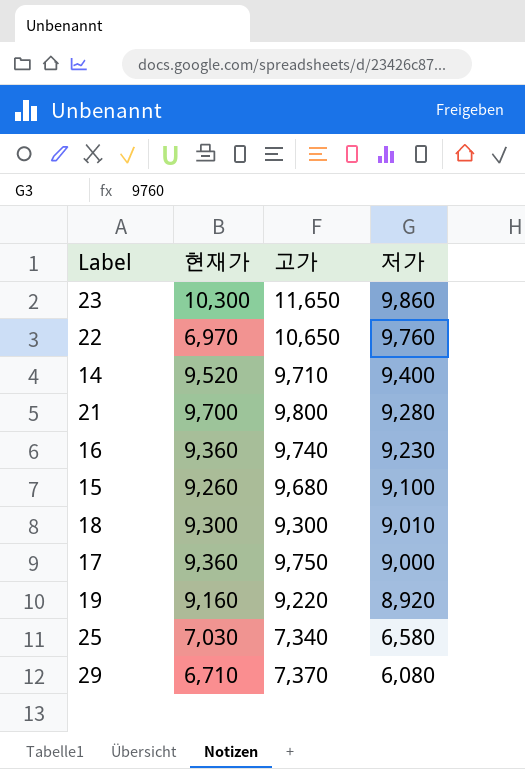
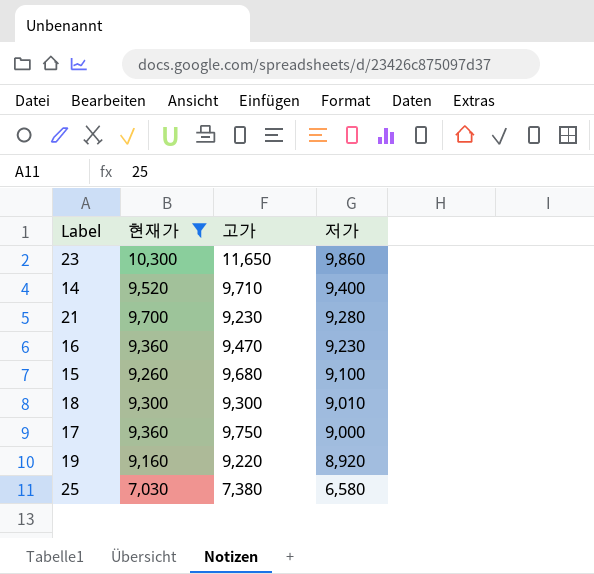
filter: none -> 현재가 >= 7,030
21 | 고가: 9,800 -> 9,230
16 | 고가: 9,740 -> 9,470
25 | 고가: 7,340 -> 7,380

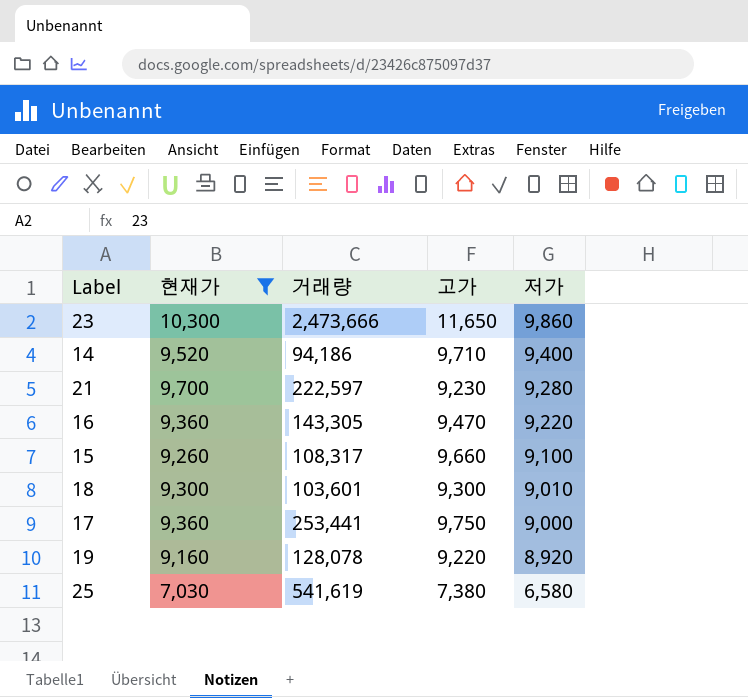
column 거래량 | position: none -> 3
16 | 저가: 9,230 -> 9,220
15 | 고가: 9,680 -> 9,660

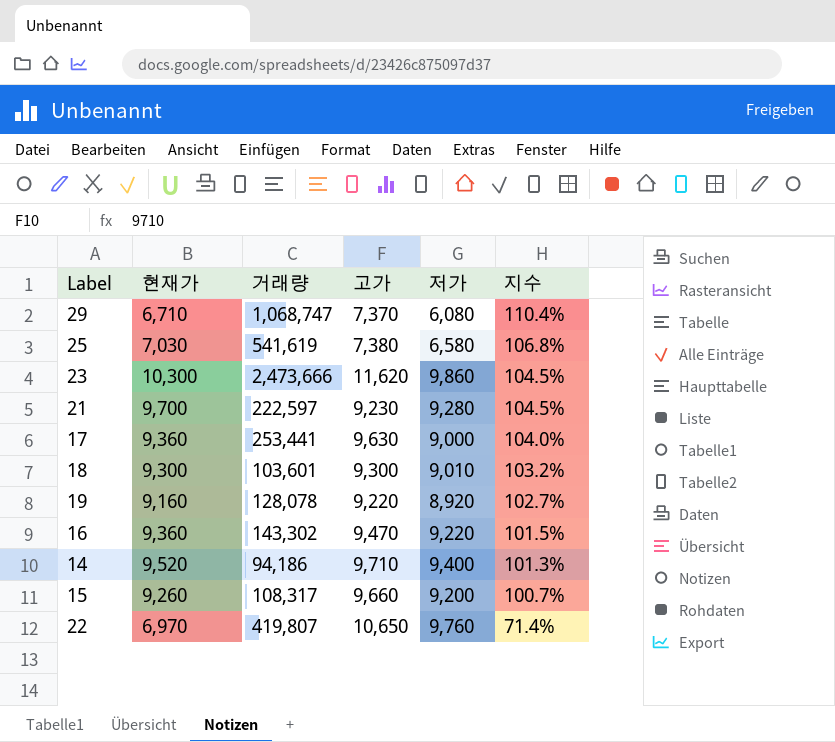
filter: 현재가 >= 7,030 -> none
row order: 저가 descending -> 지수 descending
column 지수 | formula: none -> [현재가] / [저가]
23 | 고가: 11,650 -> 11,620
17 | 고가: 9,750 -> 9,630
16 | 거래량: 143,305 -> 143,302
15 | 저가: 9,100 -> 9,200

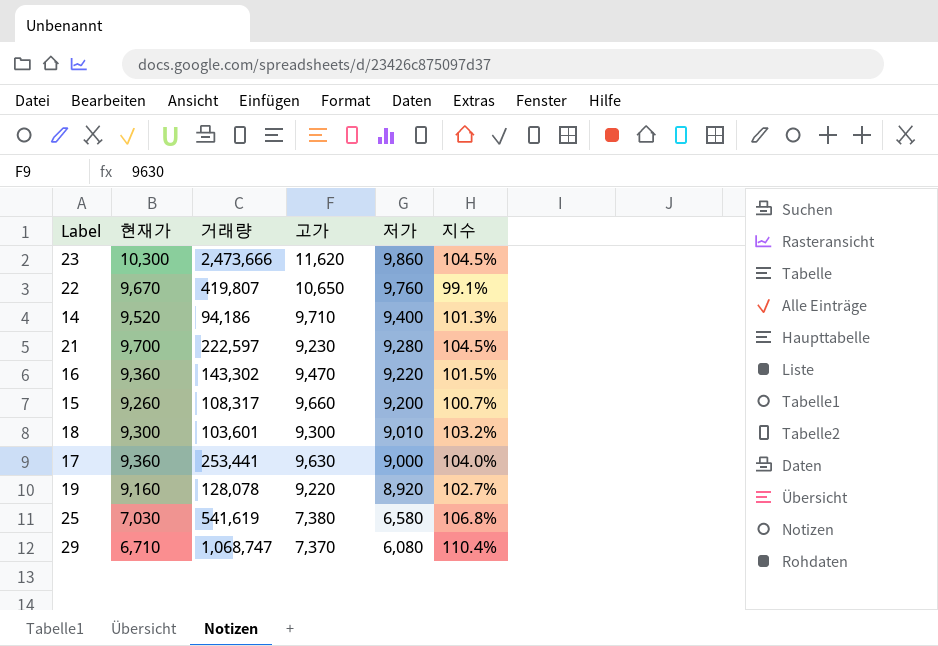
row order: 지수 descending -> 저가 descending
22 | 현재가: 6,970 -> 9,670
22 | 지수: 71.4% -> 99.1%

